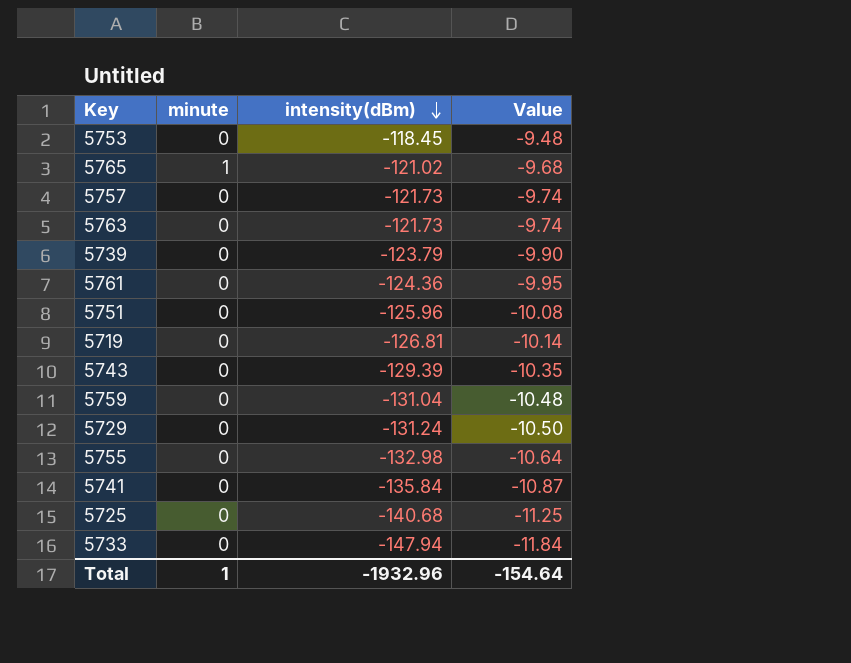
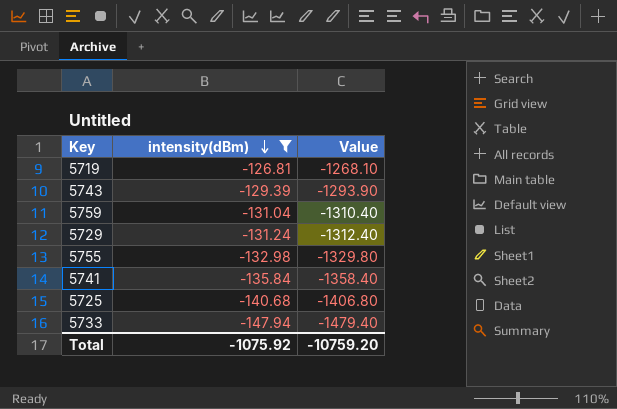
filter: none -> intensity(dBm) <= -126.81
column minute | position: 2 -> none
column Value | formula: [intensity(dBm)] * 0.08 -> [intensity(dBm)] * 10
Total | intensity(dBm): -1932.96 -> -1075.92
Total | Value: -154.64 -> -10759.20

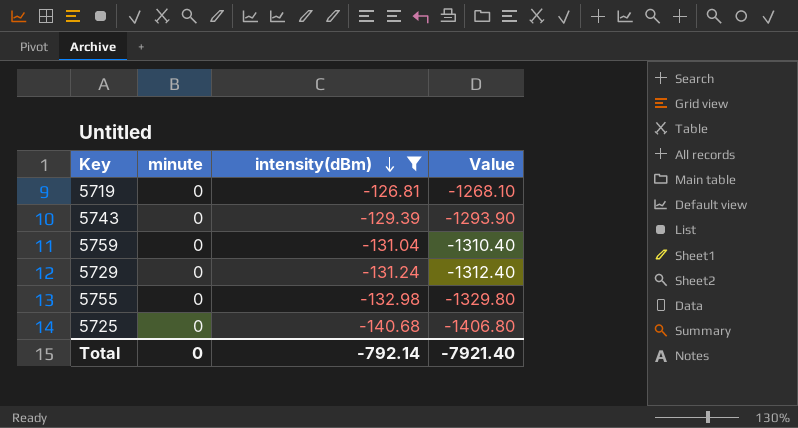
column minute | position: none -> 2
row 5741: -135.84 | -1358.40 -> none
row 5733: -147.94 | -1479.40 -> none
Total | intensity(dBm): -1075.92 -> -792.14
Total | Value: -10759.20 -> -7921.40

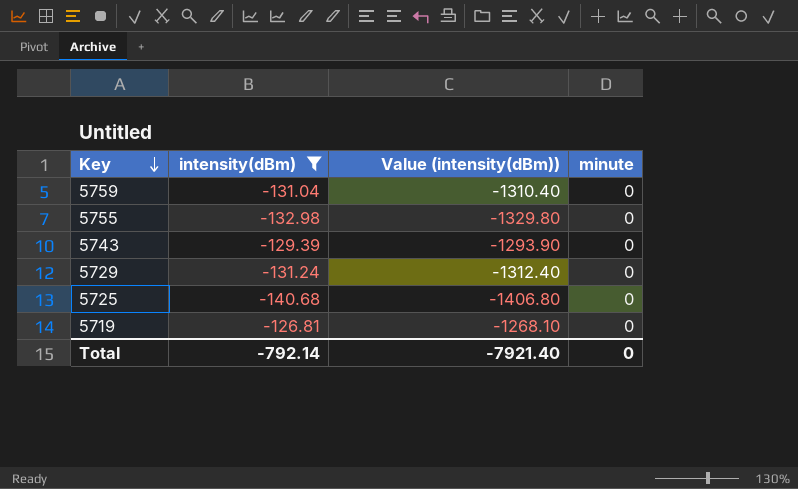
row order: intensity(dBm) descending -> Key descending
column name: Value -> Value (intensity(dBm))
column minute | position: 2 -> 4

